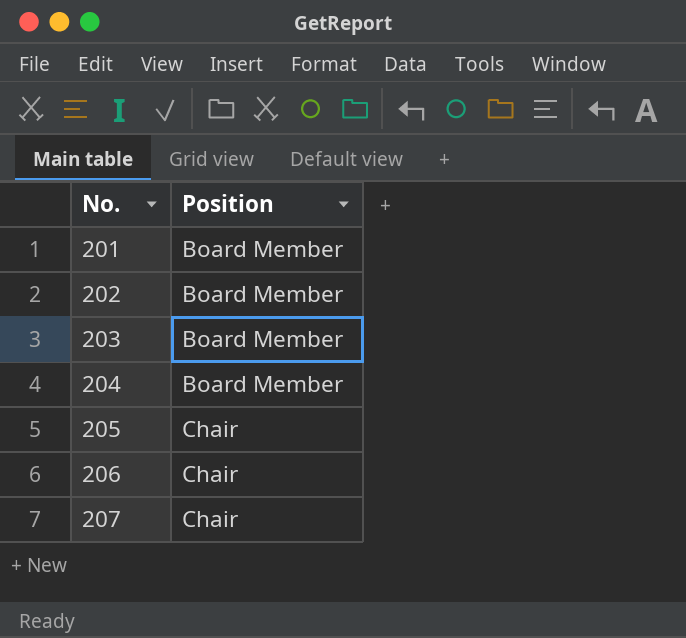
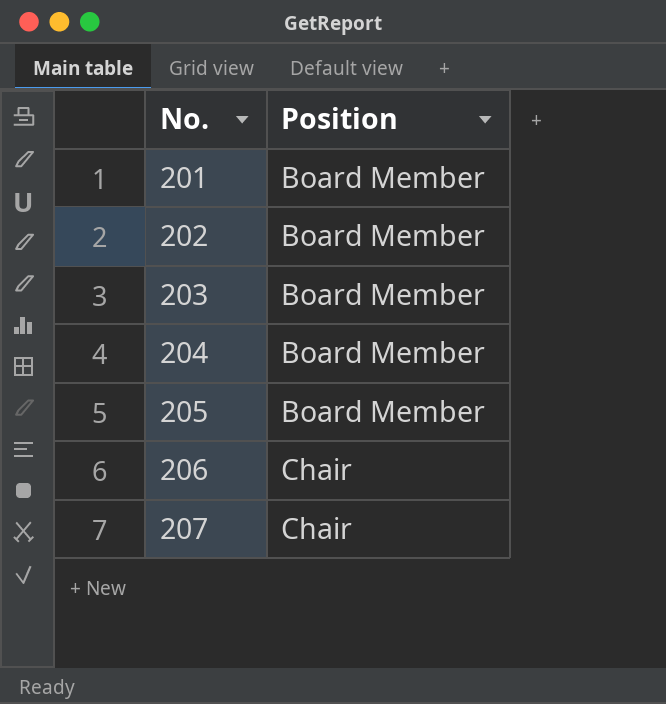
205 | Position: Chair -> Board Member

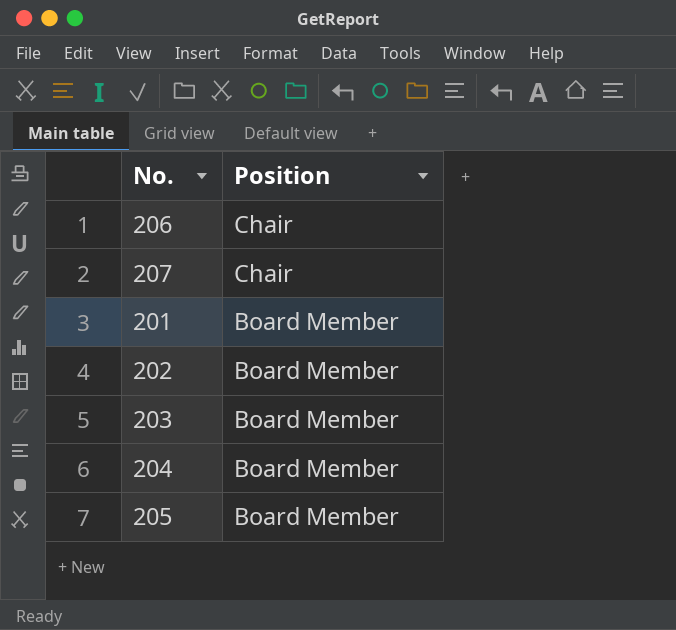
row order: No. ascending -> Position descending

